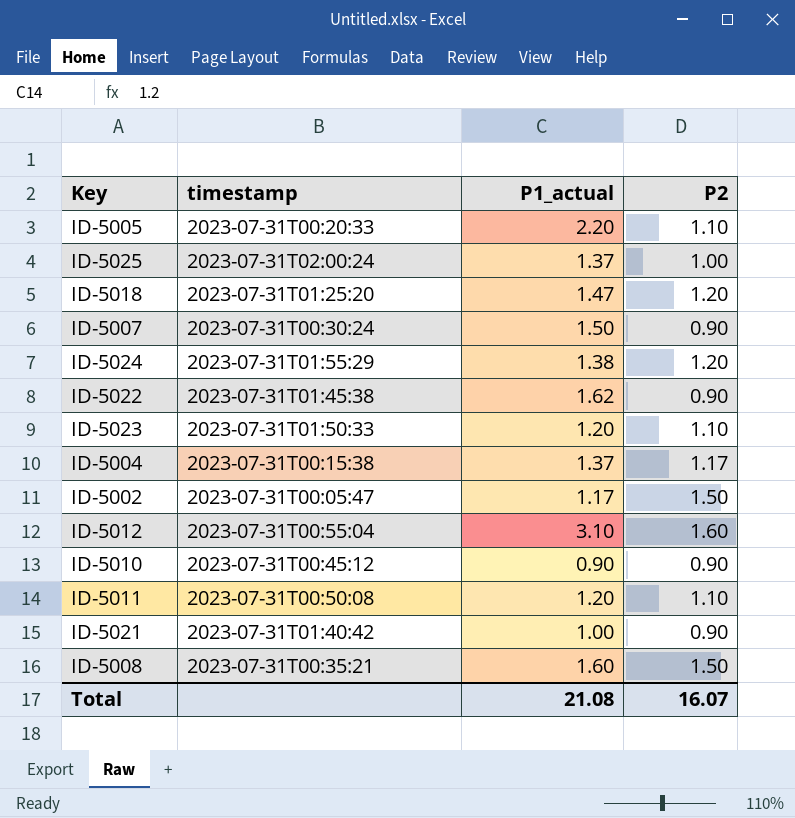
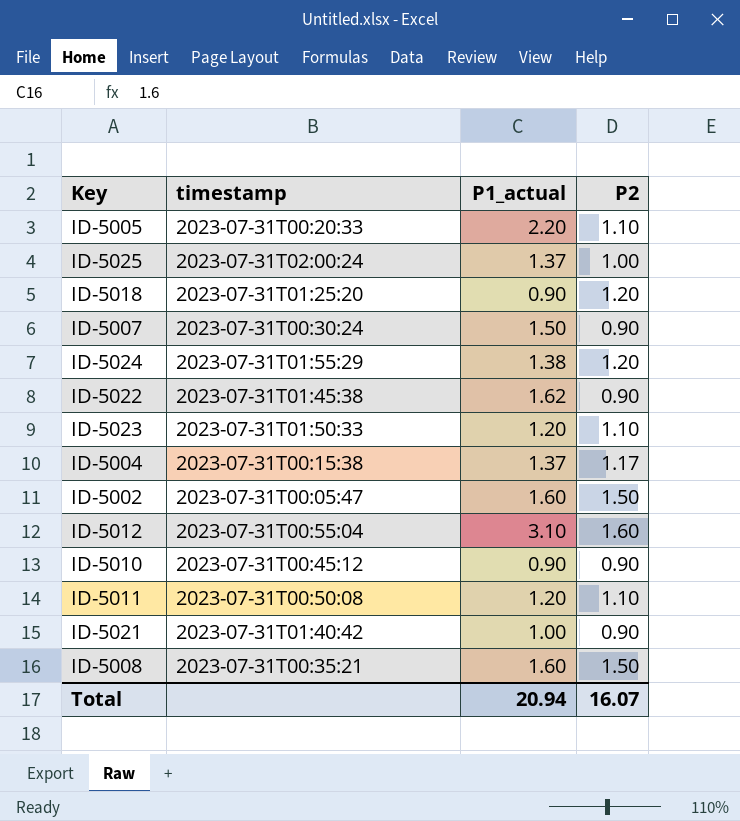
ID-5018 | P1_actual: 1.47 -> 0.90
ID-5002 | P1_actual: 1.17 -> 1.60
Total | P1_actual: 21.08 -> 20.94

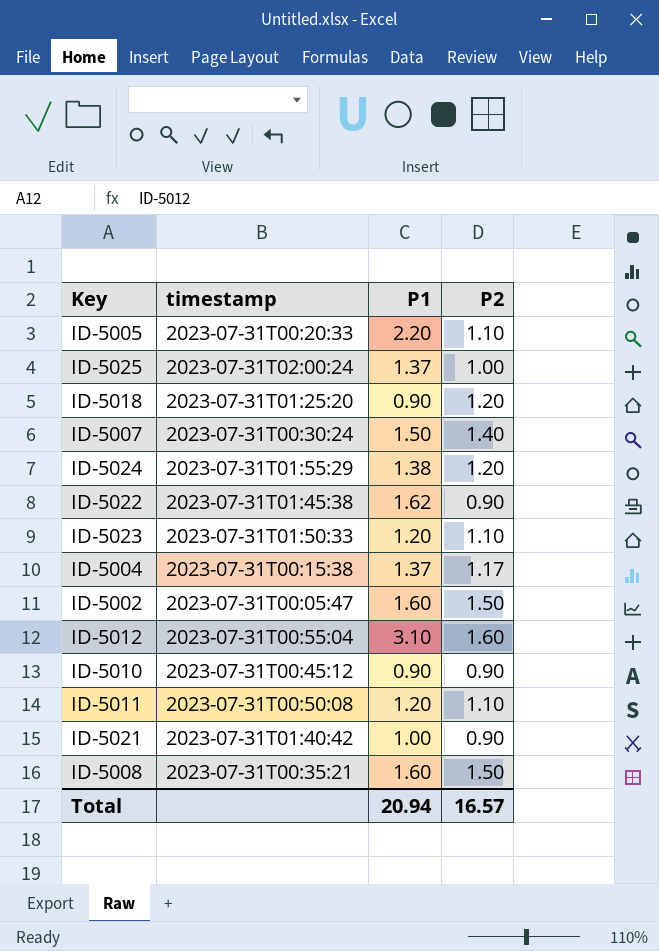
column name: P1_actual -> P1
ID-5007 | P2: 0.90 -> 1.40
Total | P2: 16.07 -> 16.57

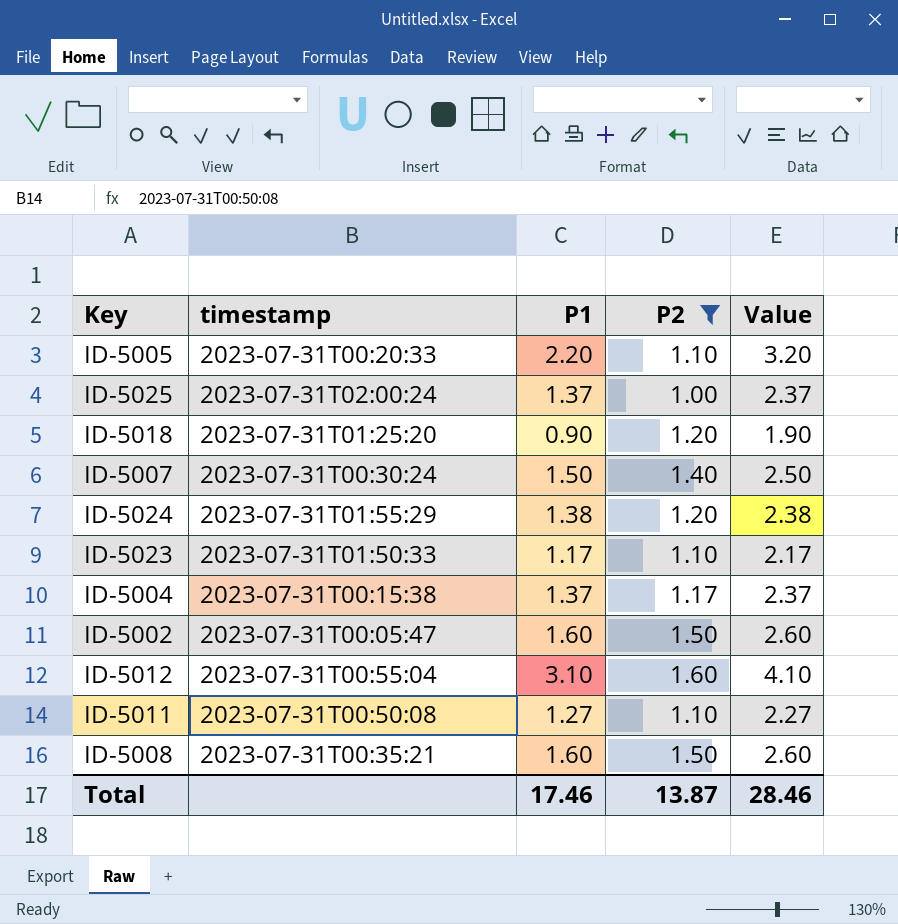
filter: none -> P2 != 0.90
column Value | formula: none -> [P1] + 1
ID-5023 | P1: 1.20 -> 1.17
ID-5011 | P1: 1.20 -> 1.27
Total | P1: 20.94 -> 17.46
Total | P2: 16.57 -> 13.87

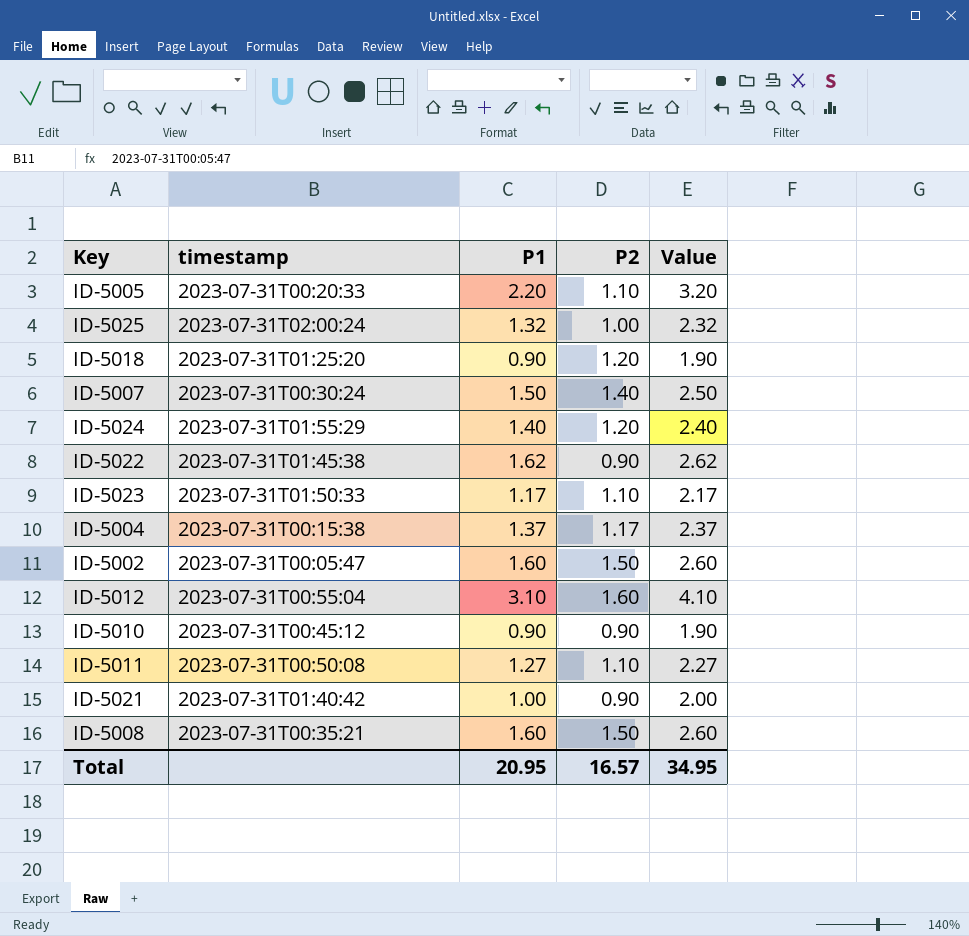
filter: P2 != 0.90 -> none
ID-5025 | P1: 1.37 -> 1.32
ID-5025 | Value: 2.37 -> 2.32
ID-5024 | P1: 1.38 -> 1.40
ID-5024 | Value: 2.38 -> 2.40
Total | P1: 17.46 -> 20.95
Total | P2: 13.87 -> 16.57
Total | Value: 28.46 -> 34.95

